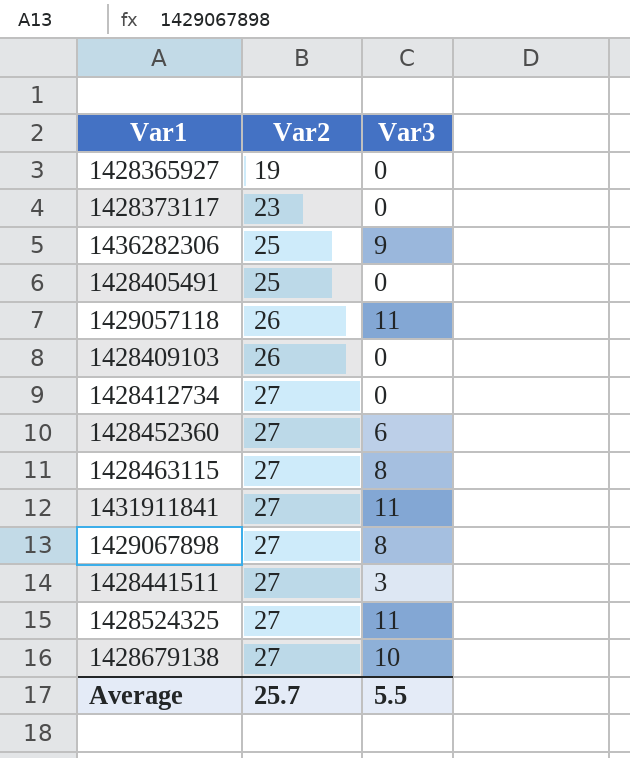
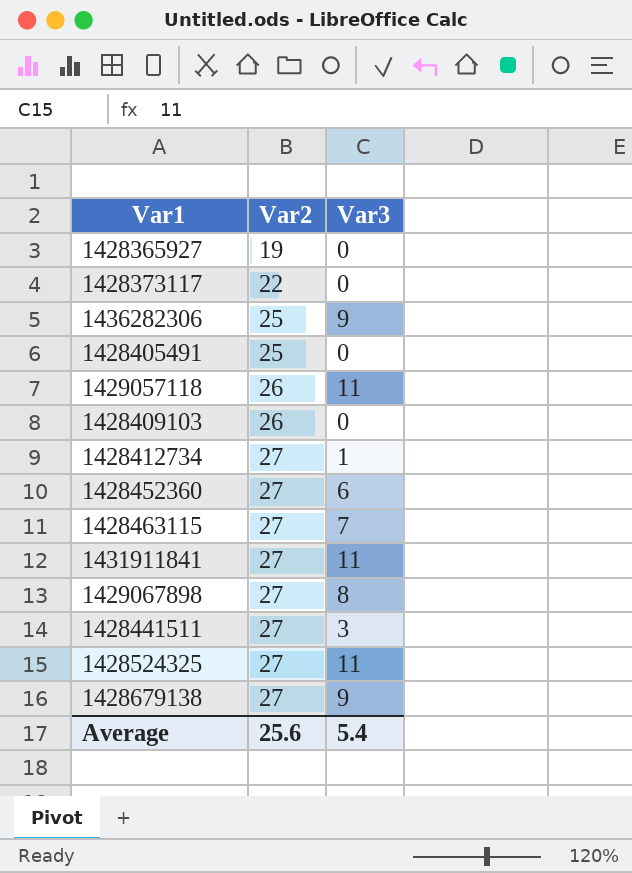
1428373117 | Var2: 23 -> 22
1428412734 | Var3: 0 -> 1
1428463115 | Var3: 8 -> 7
1428679138 | Var3: 10 -> 9
Average | Var2: 25.7 -> 25.6
Average | Var3: 5.5 -> 5.4

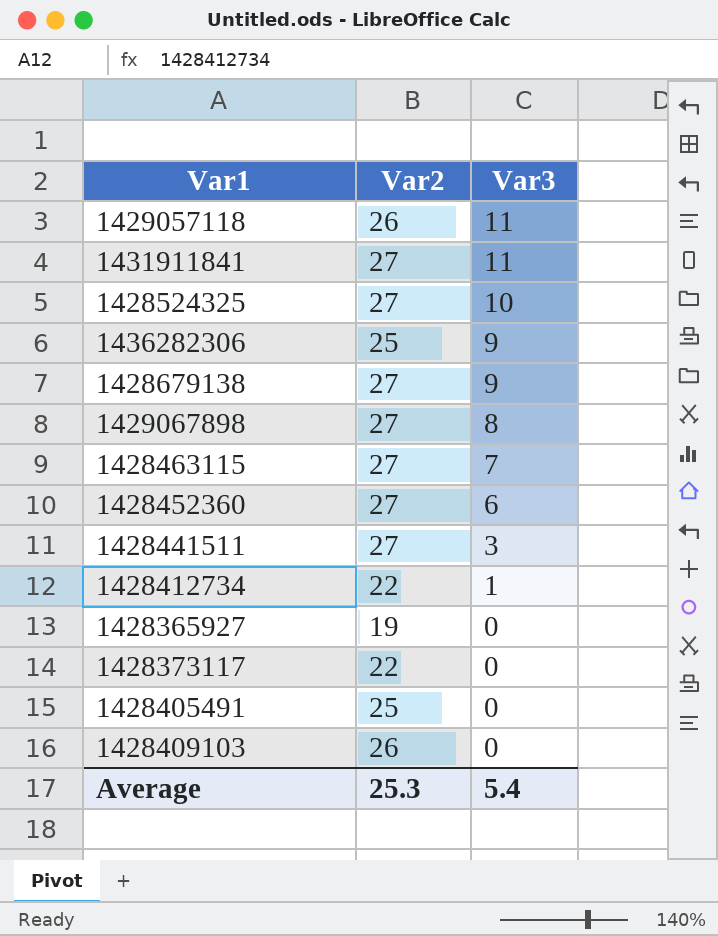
row order: Var2 ascending -> Var3 descending
1428524325 | Var3: 11 -> 10
1428412734 | Var2: 27 -> 22
Average | Var2: 25.6 -> 25.3

